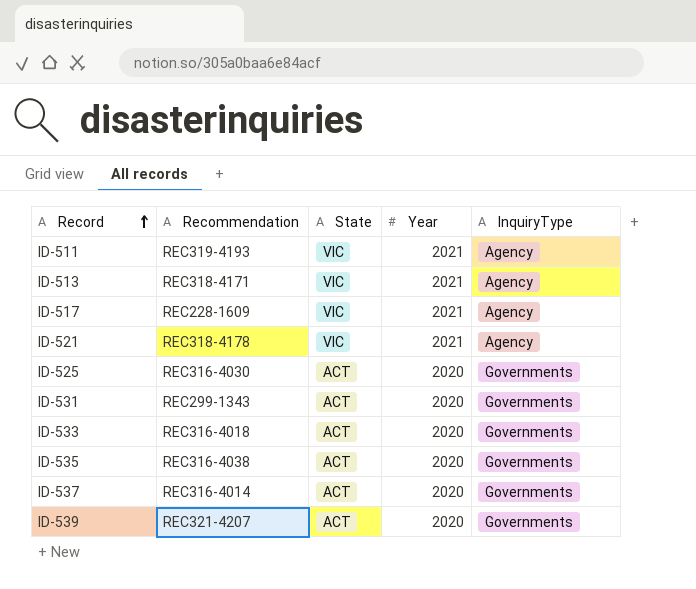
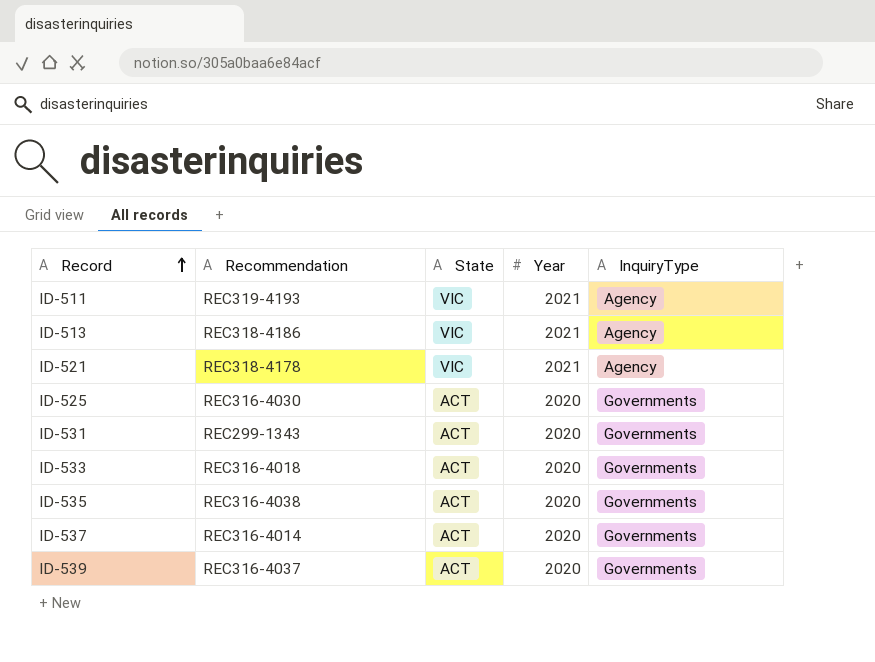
row ID-517: REC228-1609 | VIC | 2021 | Agency -> none
ID-513 | Recommendation: REC318-4171 -> REC318-4186
ID-539 | Recommendation: REC321-4207 -> REC316-4037

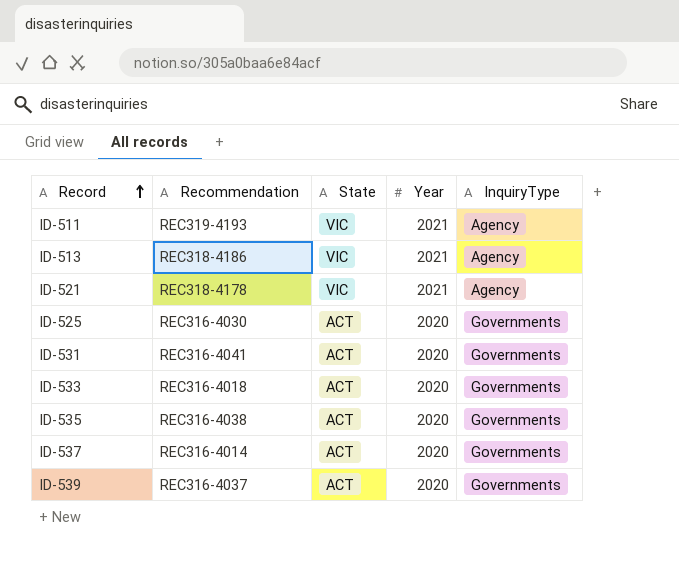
ID-531 | Recommendation: REC299-1343 -> REC316-4041

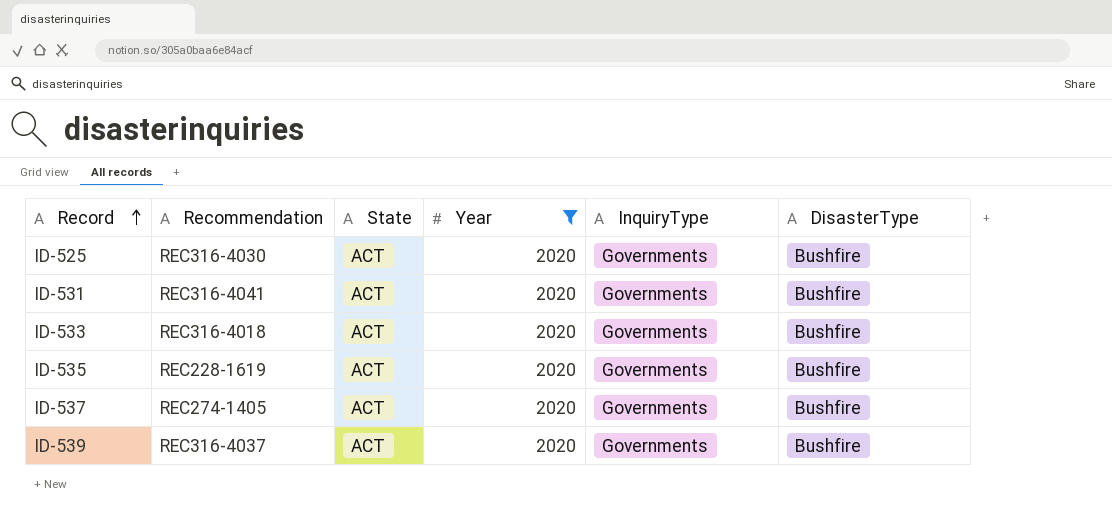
filter: none -> Year = 2020
column DisasterType | position: none -> 6
ID-535 | Recommendation: REC316-4038 -> REC228-1619
ID-537 | Recommendation: REC316-4014 -> REC274-1405

